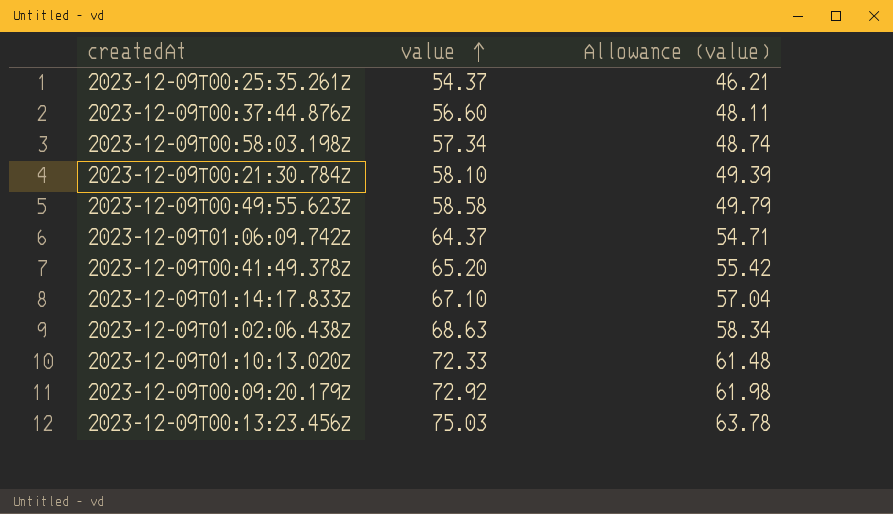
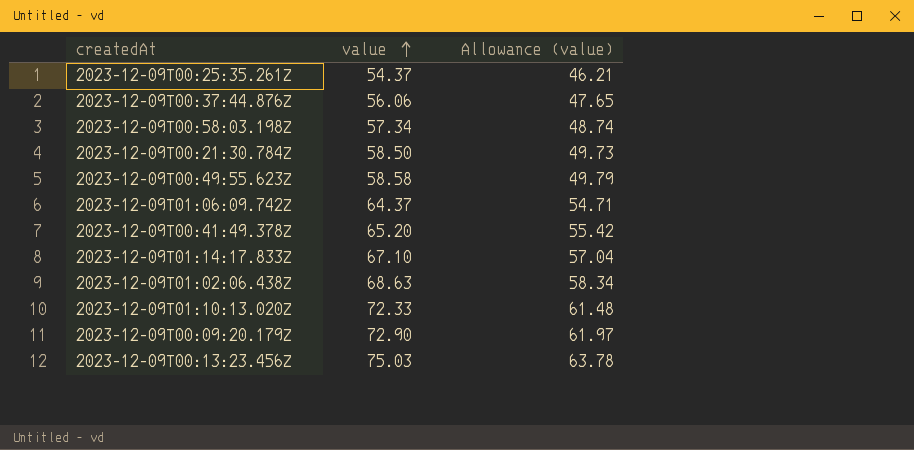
2023-12-09T00:37:44.876Z | value: 56.60 -> 56.06
2023-12-09T00:37:44.876Z | Allowance (value): 48.11 -> 47.65
2023-12-09T00:21:30.784Z | value: 58.10 -> 58.50
2023-12-09T00:21:30.784Z | Allowance (value): 49.39 -> 49.73
2023-12-09T00:09:20.179Z | value: 72.92 -> 72.90
2023-12-09T00:09:20.179Z | Allowance (value): 61.98 -> 61.97

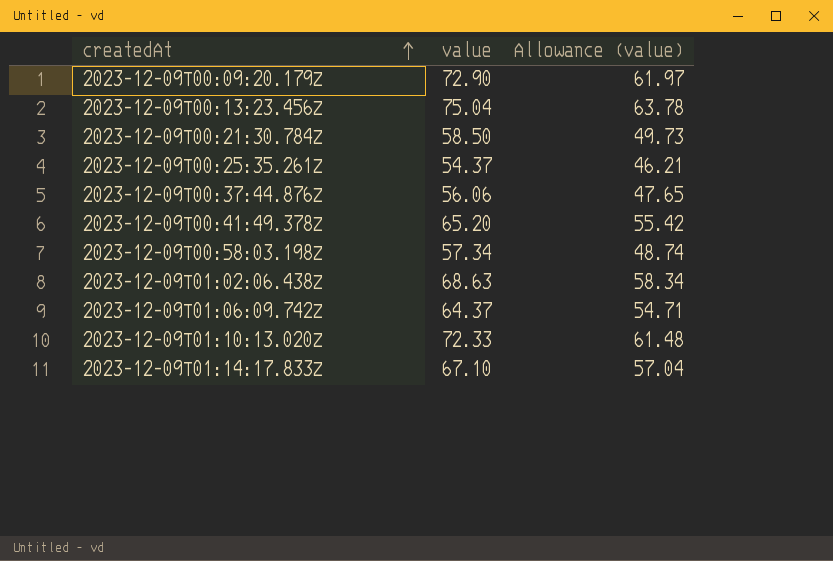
row order: value ascending -> createdAt ascending
row 2023-12-09T00:49:55.623Z: 58.58 | 49.79 -> none
2023-12-09T00:13:23.456Z | value: 75.03 -> 75.04

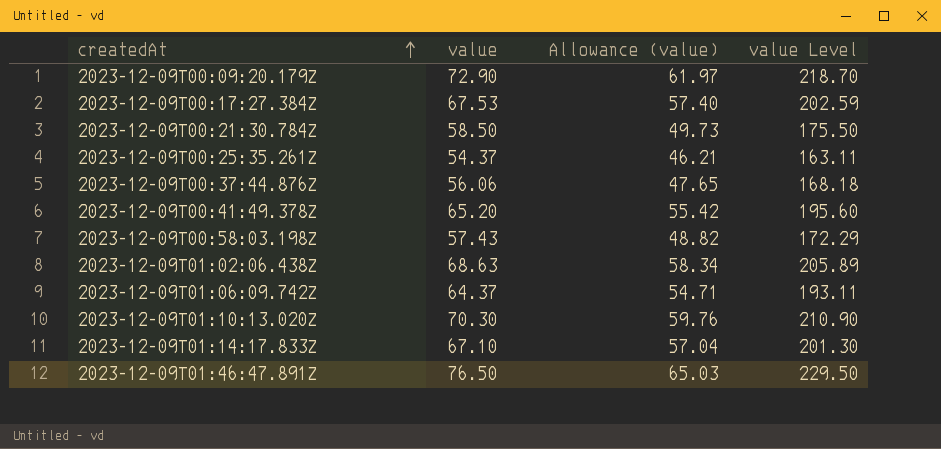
column value Level | formula: none -> [value] * 3
row 2023-12-09T00:13:23.456Z: 75.04 | 63.78 -> none
row 2023-12-09T00:17:27.384Z: none -> 67.53 | 57.40 | 202.59
2023-12-09T00:58:03.198Z | value: 57.34 -> 57.43
2023-12-09T00:58:03.198Z | Allowance (value): 48.74 -> 48.82
2023-12-09T01:10:13.020Z | value: 72.33 -> 70.30
2023-12-09T01:10:13.020Z | Allowance (value): 61.48 -> 59.76
row 2023-12-09T01:46:47.891Z: none -> 76.50 | 65.03 | 229.50

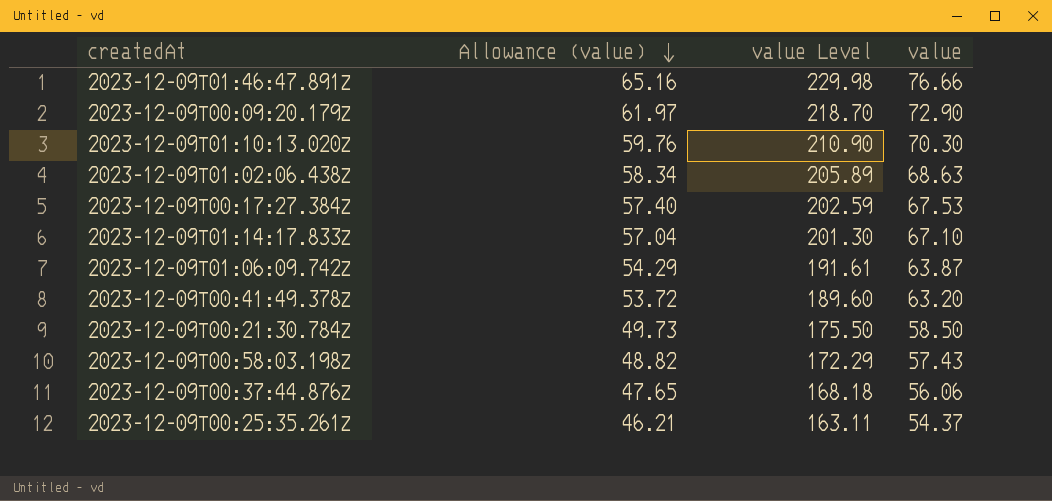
row order: createdAt ascending -> Allowance (value) descending
column value | position: 2 -> 4
2023-12-09T01:46:47.891Z | Allowance (value): 65.03 -> 65.16
2023-12-09T01:46:47.891Z | value Level: 229.50 -> 229.98
2023-12-09T01:46:47.891Z | value: 76.50 -> 76.66
2023-12-09T01:06:09.742Z | Allowance (value): 54.71 -> 54.29
2023-12-09T01:06:09.742Z | value Level: 193.11 -> 191.61
2023-12-09T01:06:09.742Z | value: 64.37 -> 63.87
2023-12-09T00:41:49.378Z | Allowance (value): 55.42 -> 53.72
2023-12-09T00:41:49.378Z | value Level: 195.60 -> 189.60
2023-12-09T00:41:49.378Z | value: 65.20 -> 63.20

